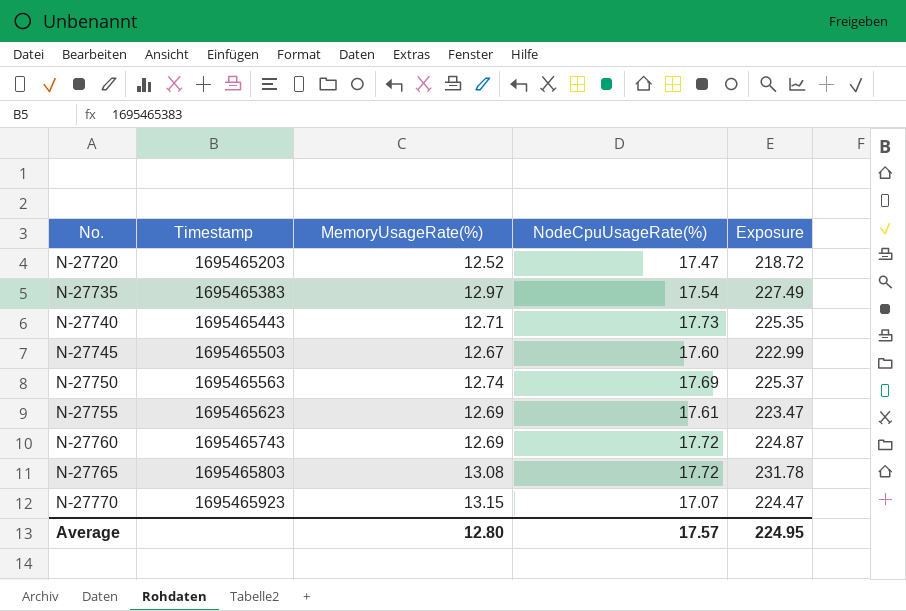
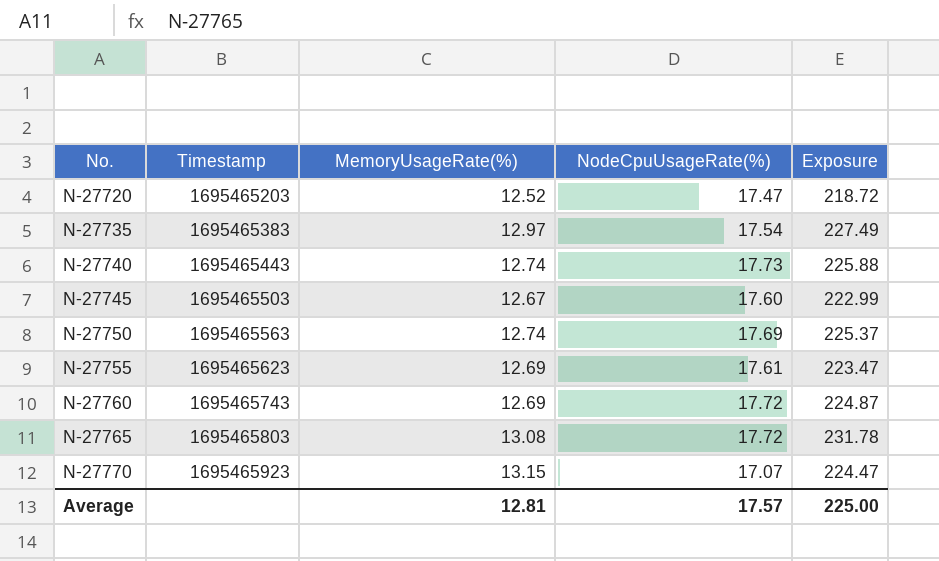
N-27740 | MemoryUsageRate(%): 12.71 -> 12.74
N-27740 | Exposure: 225.35 -> 225.88
Average | MemoryUsageRate(%): 12.80 -> 12.81
Average | Exposure: 224.95 -> 225.00

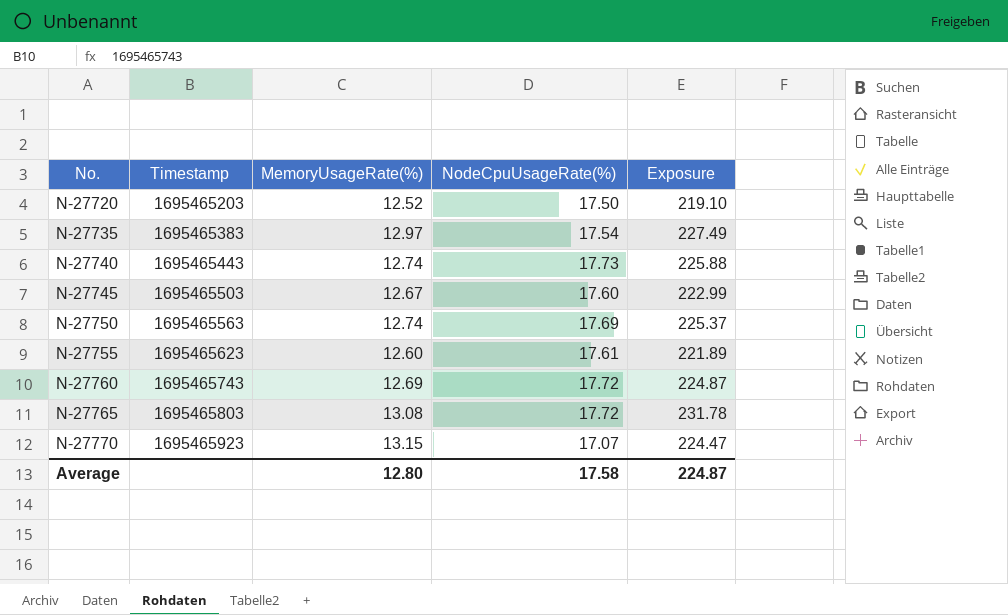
N-27720 | NodeCpuUsageRate(%): 17.47 -> 17.50
N-27720 | Exposure: 218.72 -> 219.10
N-27755 | MemoryUsageRate(%): 12.69 -> 12.60
N-27755 | Exposure: 223.47 -> 221.89
Average | MemoryUsageRate(%): 12.81 -> 12.80
Average | NodeCpuUsageRate(%): 17.57 -> 17.58
Average | Exposure: 225.00 -> 224.87

